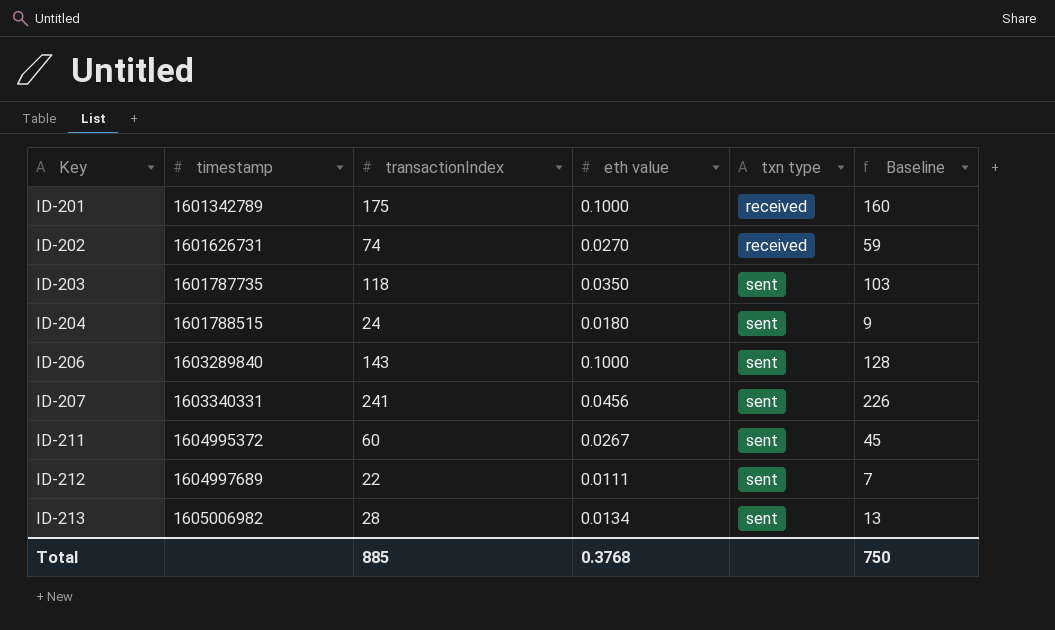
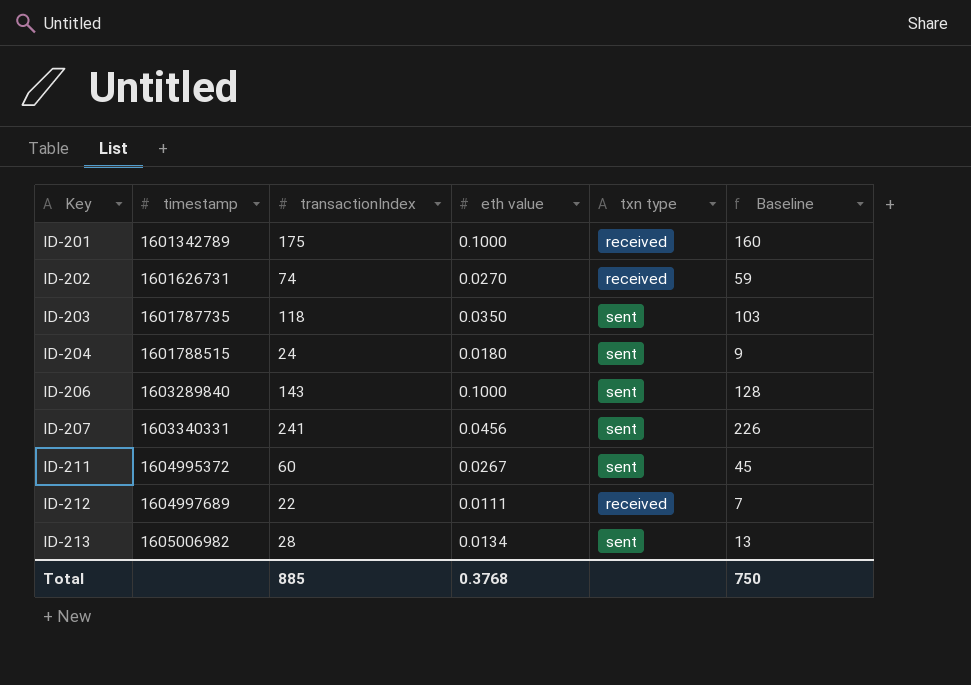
ID-212 | txn type: sent -> received

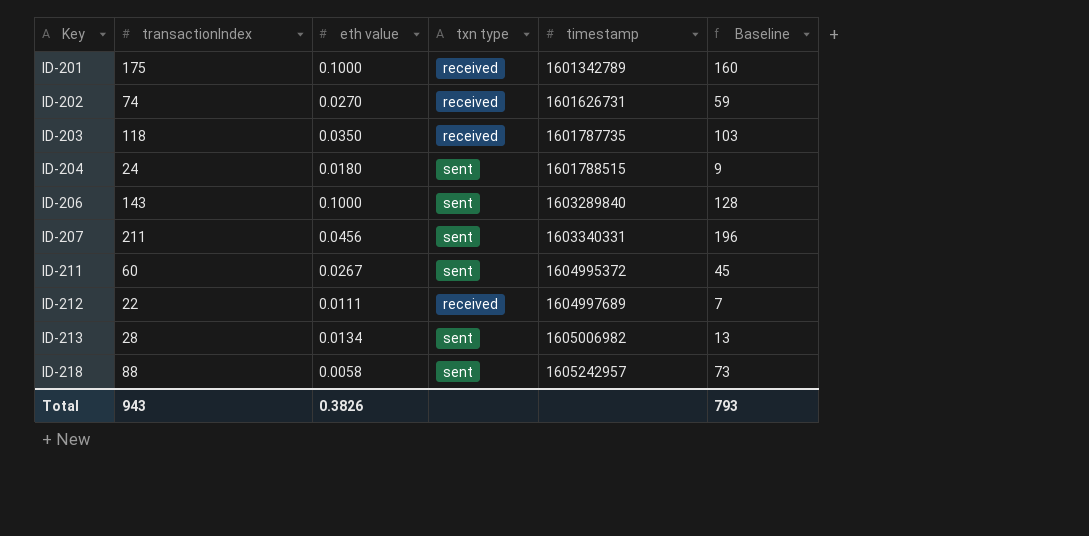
column timestamp | position: 2 -> 5
ID-203 | txn type: sent -> received
ID-207 | transactionIndex: 241 -> 211
ID-207 | Baseline: 226 -> 196
row ID-218: none -> 88 | 0.0058 | sent | 1605242957 | 73
Total | transactionIndex: 885 -> 943
Total | eth value: 0.3768 -> 0.3826
Total | Baseline: 750 -> 793

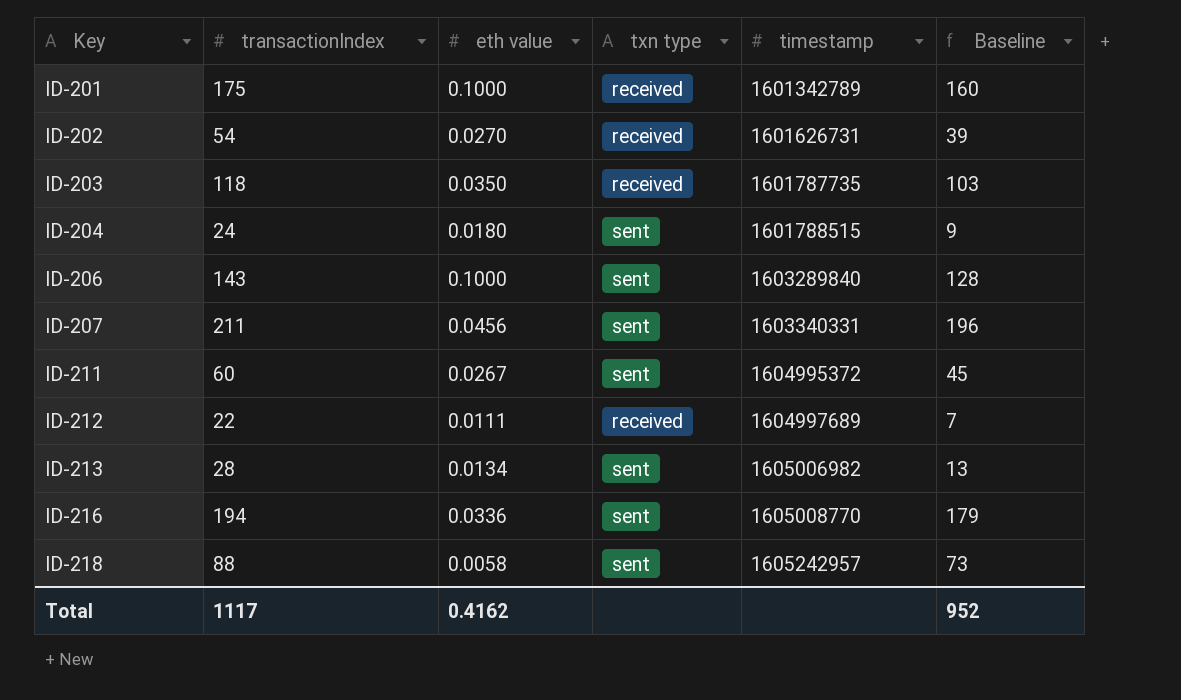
ID-202 | transactionIndex: 74 -> 54
ID-202 | Baseline: 59 -> 39
row ID-216: none -> 194 | 0.0336 | sent | 1605008770 | 179
Total | transactionIndex: 943 -> 1117
Total | eth value: 0.3826 -> 0.4162
Total | Baseline: 793 -> 952

